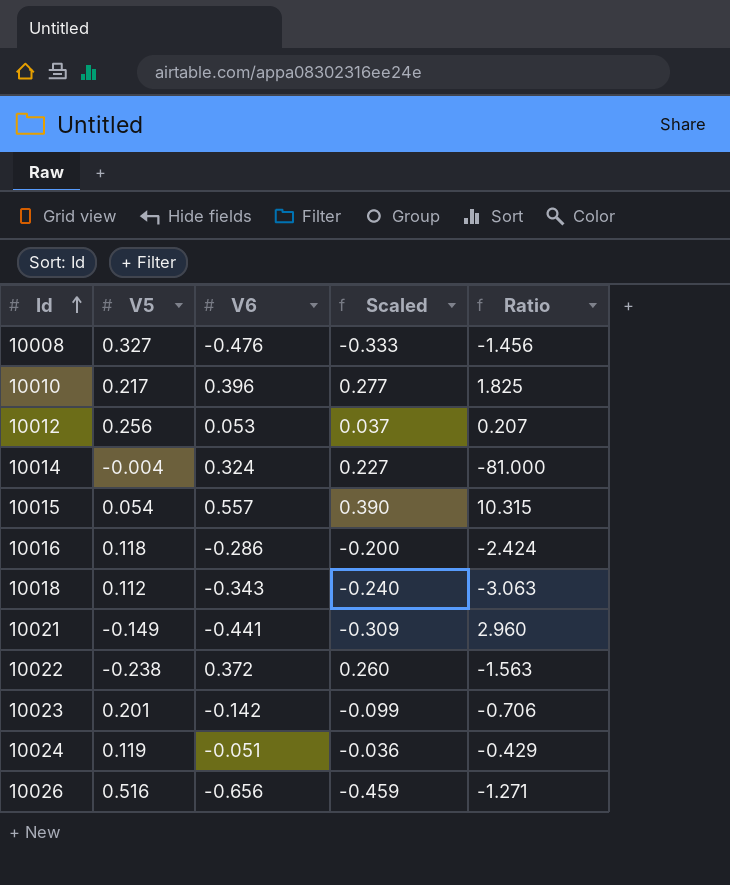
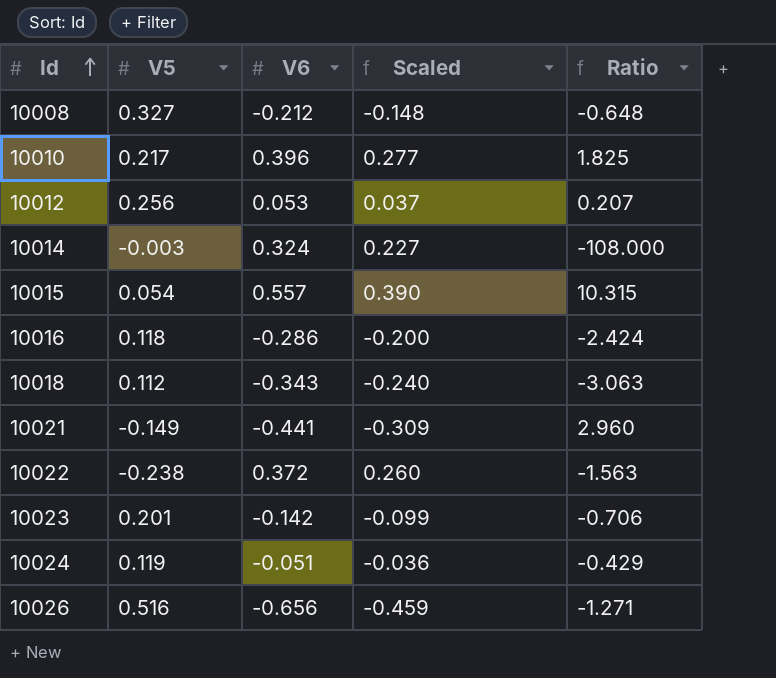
10008 | V6: -0.476 -> -0.212
10008 | Scaled: -0.333 -> -0.148
10008 | Ratio: -1.456 -> -0.648
10014 | V5: -0.004 -> -0.003
10014 | Ratio: -81.000 -> -108.000

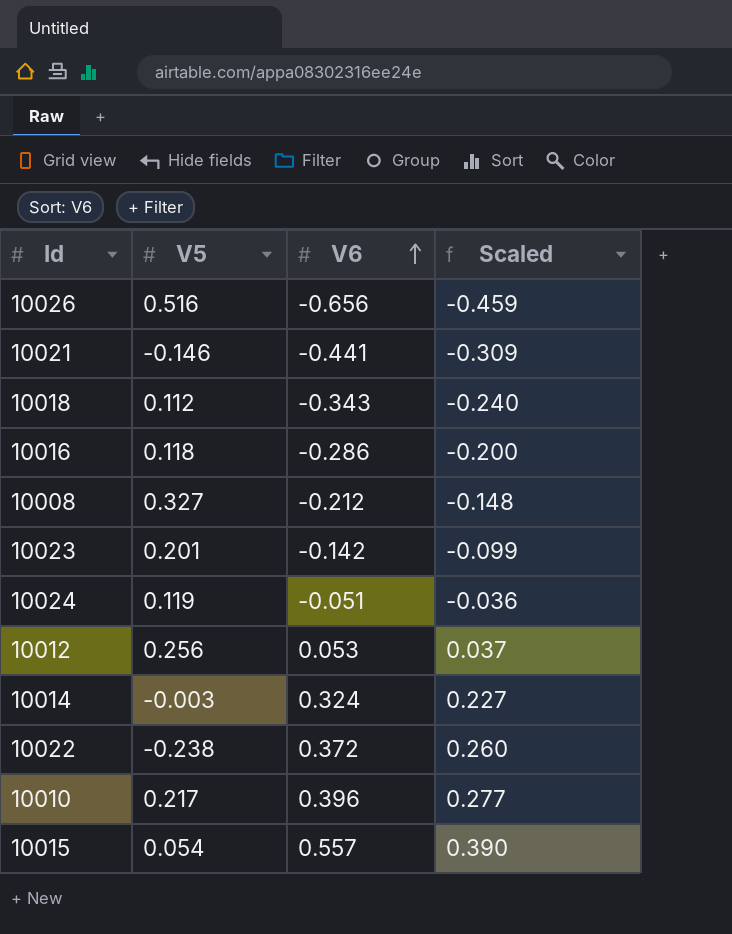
row order: Id ascending -> V6 ascending
column Ratio | formula: [V6] / [V5] -> none
10021 | V5: -0.149 -> -0.146

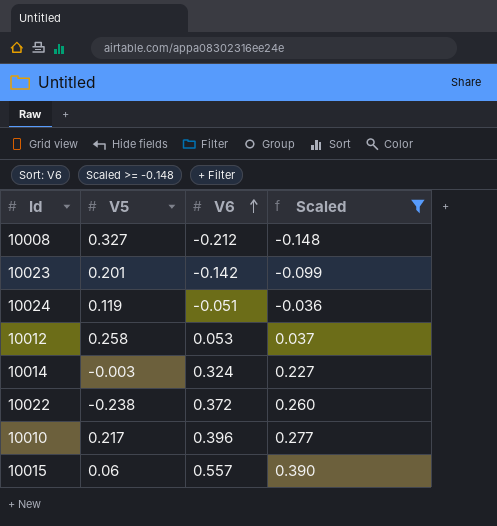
filter: none -> Scaled >= -0.148
10012 | V5: 0.256 -> 0.258
10015 | V5: 0.054 -> 0.06

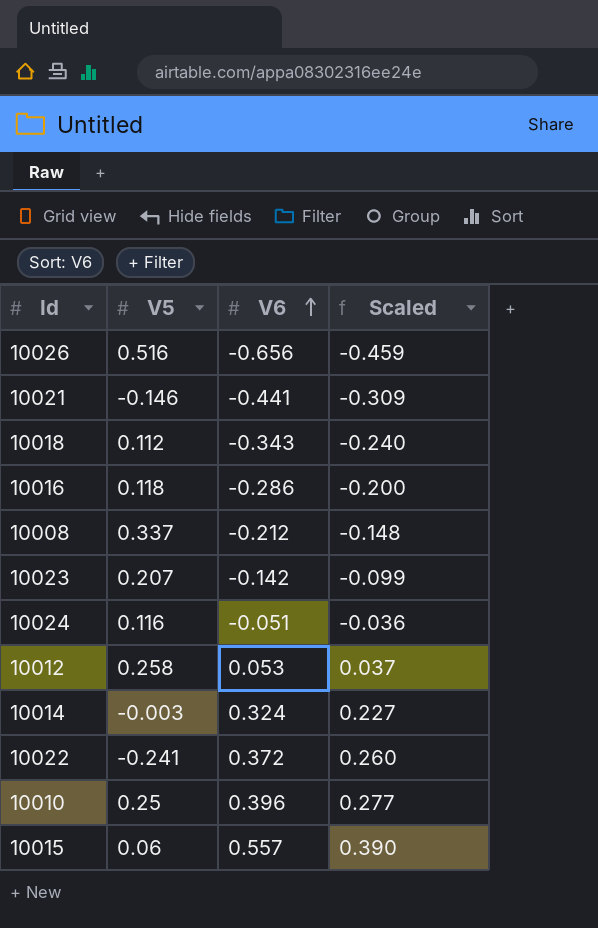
filter: Scaled >= -0.148 -> none
10008 | V5: 0.327 -> 0.337
10023 | V5: 0.201 -> 0.207
10024 | V5: 0.119 -> 0.116
10022 | V5: -0.238 -> -0.241
10010 | V5: 0.217 -> 0.25

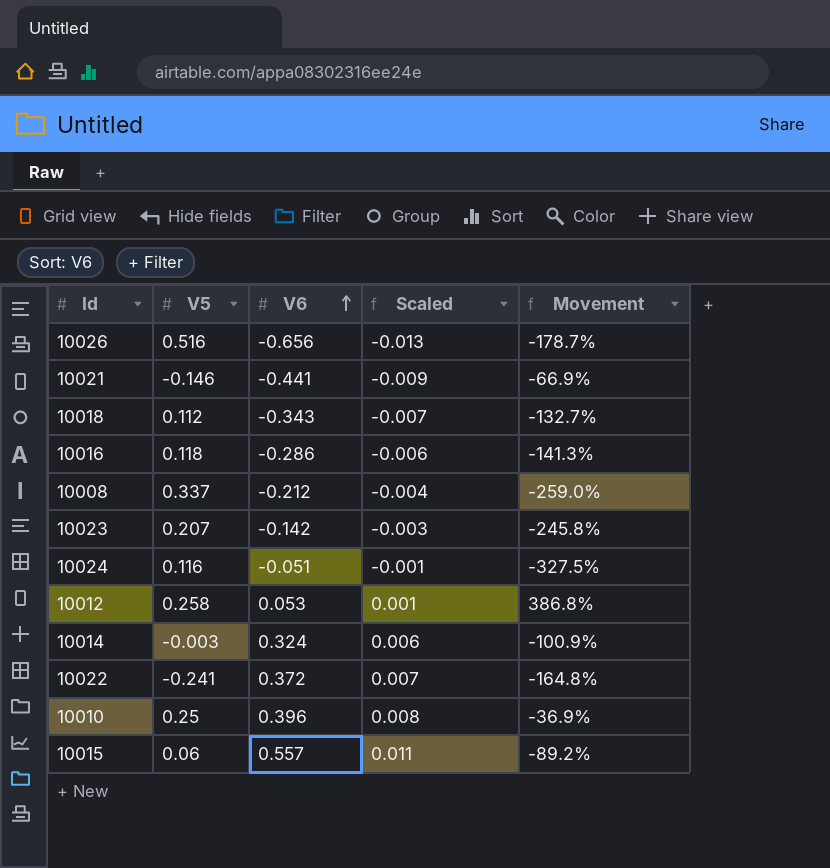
column Scaled | formula: [V6] * 0.7 -> [V6] * 0.02
column Movement | formula: none -> ([V5] - [V6]) / [V6]

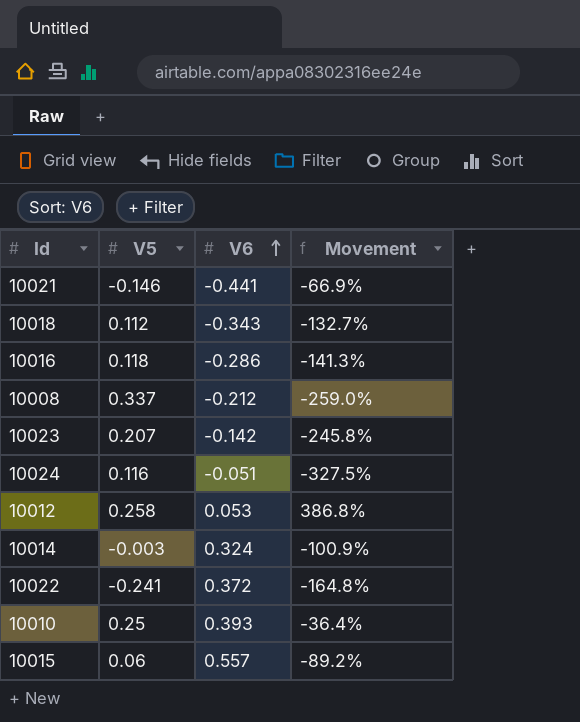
column Scaled | formula: [V6] * 0.02 -> none
row 10026: 0.516 | -0.656 | -0.013 | -178.7% -> none
10010 | V6: 0.396 -> 0.393
10010 | Movement: -36.9% -> -36.4%

